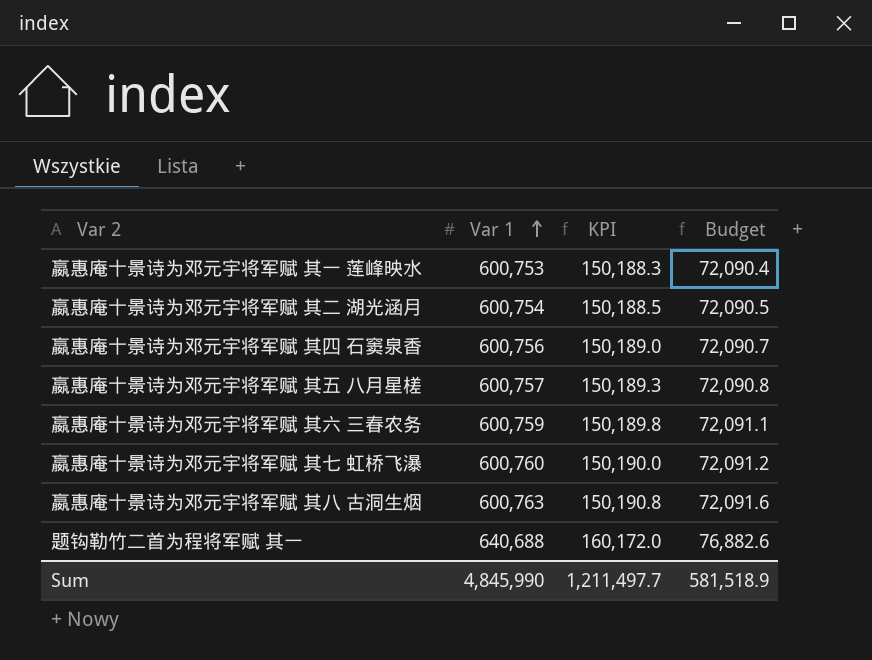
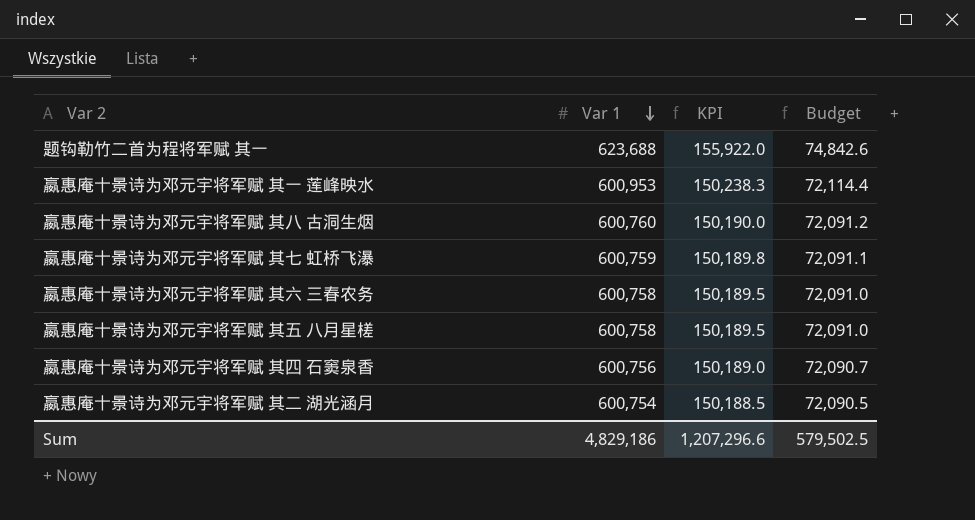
row order: Var 1 ascending -> Var 1 descending
题钩勒竹二首为程将军赋 其一 | Var 1: 640,688 -> 623,688
题钩勒竹二首为程将军赋 其一 | KPI: 160,172.0 -> 155,922.0
题钩勒竹二首为程将军赋 其一 | Budget: 76,882.6 -> 74,842.6
嬴惠庵十景诗为邓元宇将军赋 其一 莲峰映水 | Var 1: 600,753 -> 600,953
嬴惠庵十景诗为邓元宇将军赋 其一 莲峰映水 | KPI: 150,188.3 -> 150,238.3
嬴惠庵十景诗为邓元宇将军赋 其一 莲峰映水 | Budget: 72,090.4 -> 72,114.4
嬴惠庵十景诗为邓元宇将军赋 其八 古洞生烟 | Var 1: 600,763 -> 600,760
嬴惠庵十景诗为邓元宇将军赋 其八 古洞生烟 | KPI: 150,190.8 -> 150,190.0
嬴惠庵十景诗为邓元宇将军赋 其八 古洞生烟 | Budget: 72,091.6 -> 72,091.2
嬴惠庵十景诗为邓元宇将军赋 其七 虹桥飞瀑 | Var 1: 600,760 -> 600,759
嬴惠庵十景诗为邓元宇将军赋 其七 虹桥飞瀑 | KPI: 150,190.0 -> 150,189.8
嬴惠庵十景诗为邓元宇将军赋 其七 虹桥飞瀑 | Budget: 72,091.2 -> 72,091.1
嬴惠庵十景诗为邓元宇将军赋 其六 三春农务 | Var 1: 600,759 -> 600,758
嬴惠庵十景诗为邓元宇将军赋 其六 三春农务 | KPI: 150,189.8 -> 150,189.5
嬴惠庵十景诗为邓元宇将军赋 其六 三春农务 | Budget: 72,091.1 -> 72,091.0
嬴惠庵十景诗为邓元宇将军赋 其五 八月星槎 | Var 1: 600,757 -> 600,758
嬴惠庵十景诗为邓元宇将军赋 其五 八月星槎 | KPI: 150,189.3 -> 150,189.5
嬴惠庵十景诗为邓元宇将军赋 其五 八月星槎 | Budget: 72,090.8 -> 72,091.0
Sum | Var 1: 4,845,990 -> 4,829,186
Sum | KPI: 1,211,497.7 -> 1,207,296.6
Sum | Budget: 581,518.9 -> 579,502.5

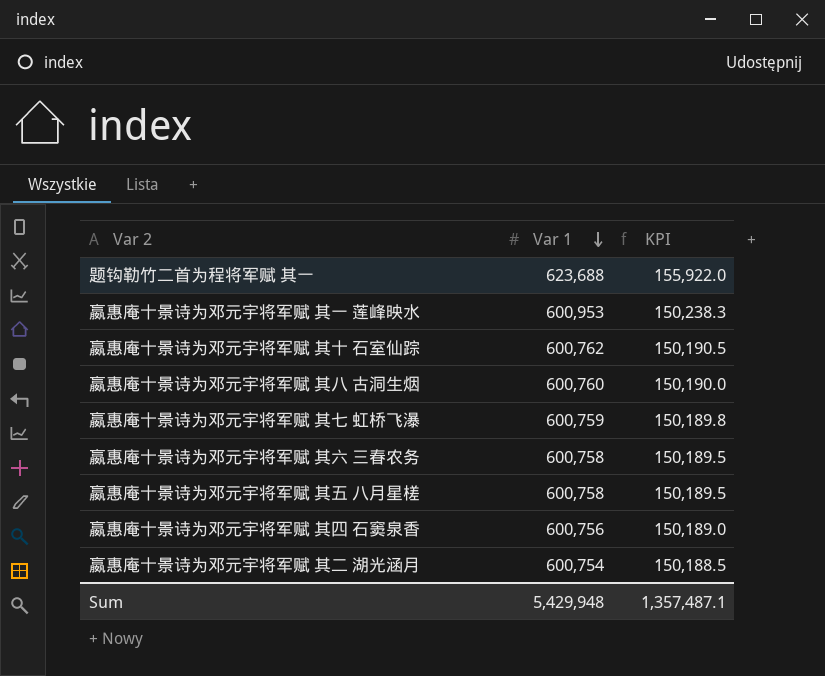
column Budget | formula: [Var 1] * 0.12 -> none
row 嬴惠庵十景诗为邓元宇将军赋 其十 石室仙踪: none -> 600,762 | 150,190.5
Sum | Var 1: 4,829,186 -> 5,429,948
Sum | KPI: 1,207,296.6 -> 1,357,487.1

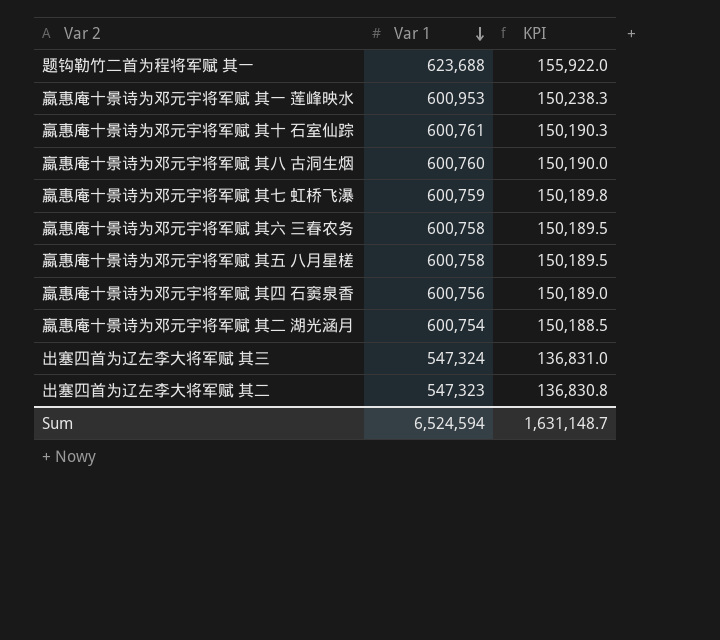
嬴惠庵十景诗为邓元宇将军赋 其十 石室仙踪 | Var 1: 600,762 -> 600,761
嬴惠庵十景诗为邓元宇将军赋 其十 石室仙踪 | KPI: 150,190.5 -> 150,190.3
row 出塞四首为辽左李大将军赋 其三: none -> 547,324 | 136,831.0
row 出塞四首为辽左李大将军赋 其二: none -> 547,323 | 136,830.8
Sum | Var 1: 5,429,948 -> 6,524,594
Sum | KPI: 1,357,487.1 -> 1,631,148.7

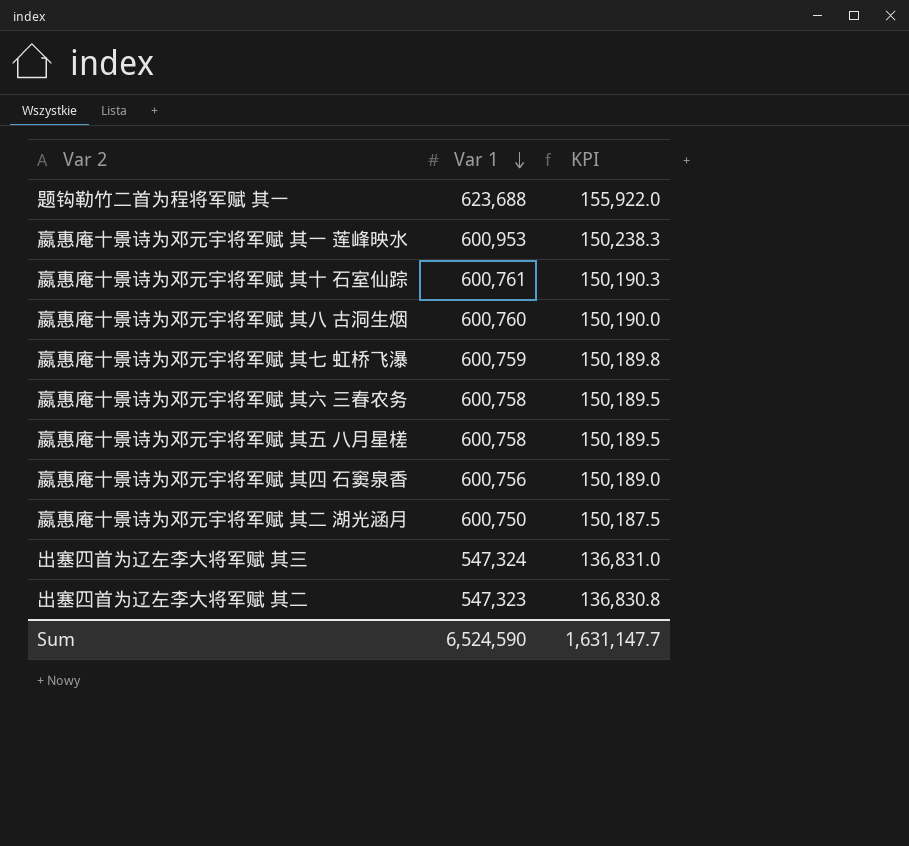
嬴惠庵十景诗为邓元宇将军赋 其二 湖光涵月 | Var 1: 600,754 -> 600,750
嬴惠庵十景诗为邓元宇将军赋 其二 湖光涵月 | KPI: 150,188.5 -> 150,187.5
Sum | Var 1: 6,524,594 -> 6,524,590
Sum | KPI: 1,631,148.7 -> 1,631,147.7

